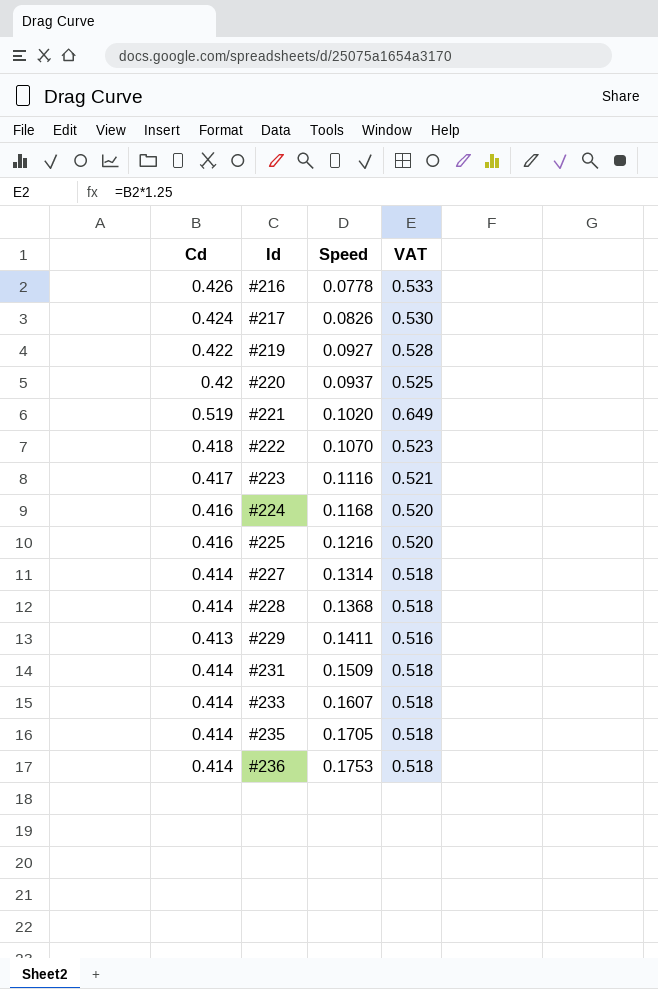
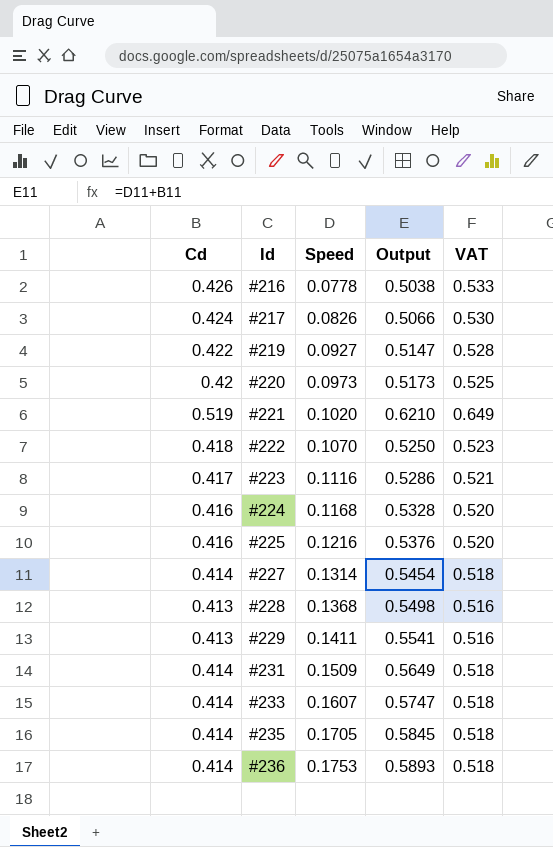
column Output | formula: none -> [Cd] + [Speed]
#220 | Speed: 0.0937 -> 0.0973
#228 | Cd: 0.414 -> 0.413
#228 | VAT: 0.518 -> 0.516

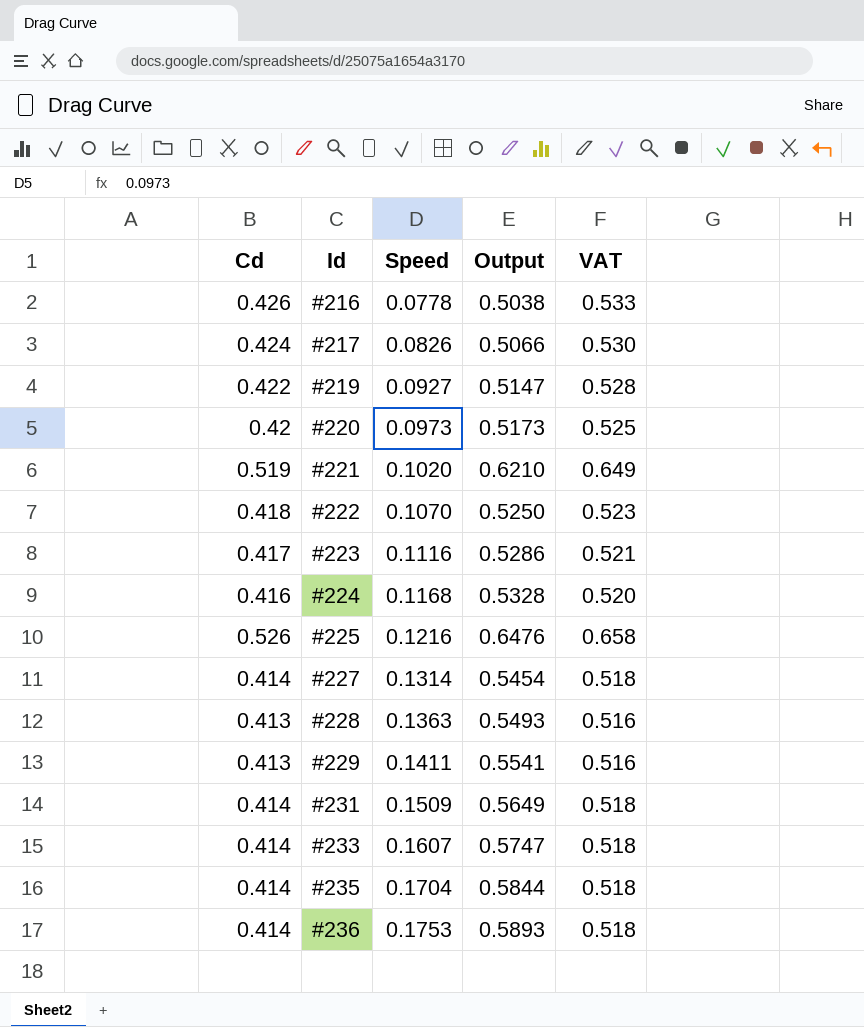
#225 | Cd: 0.416 -> 0.526
#225 | Output: 0.5376 -> 0.6476
#225 | VAT: 0.520 -> 0.658
#228 | Speed: 0.1368 -> 0.1363
#228 | Output: 0.5498 -> 0.5493
#235 | Speed: 0.1705 -> 0.1704
#235 | Output: 0.5845 -> 0.5844

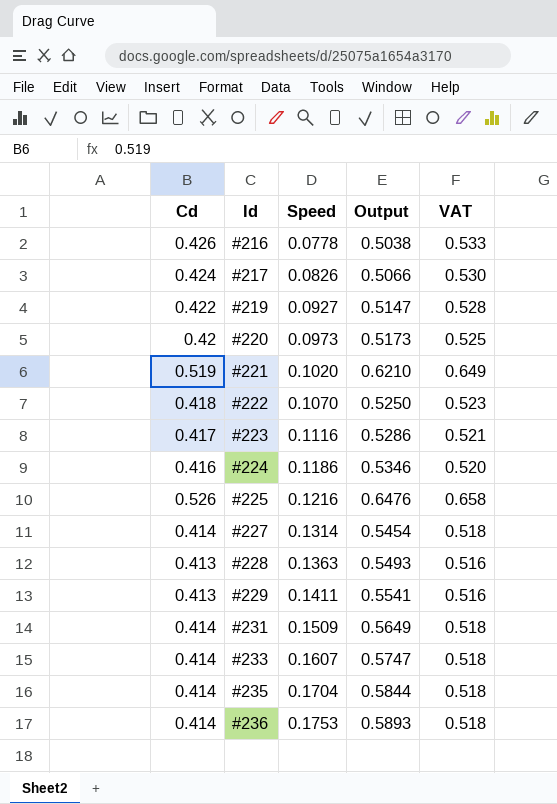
#224 | Speed: 0.1168 -> 0.1186
#224 | Output: 0.5328 -> 0.5346

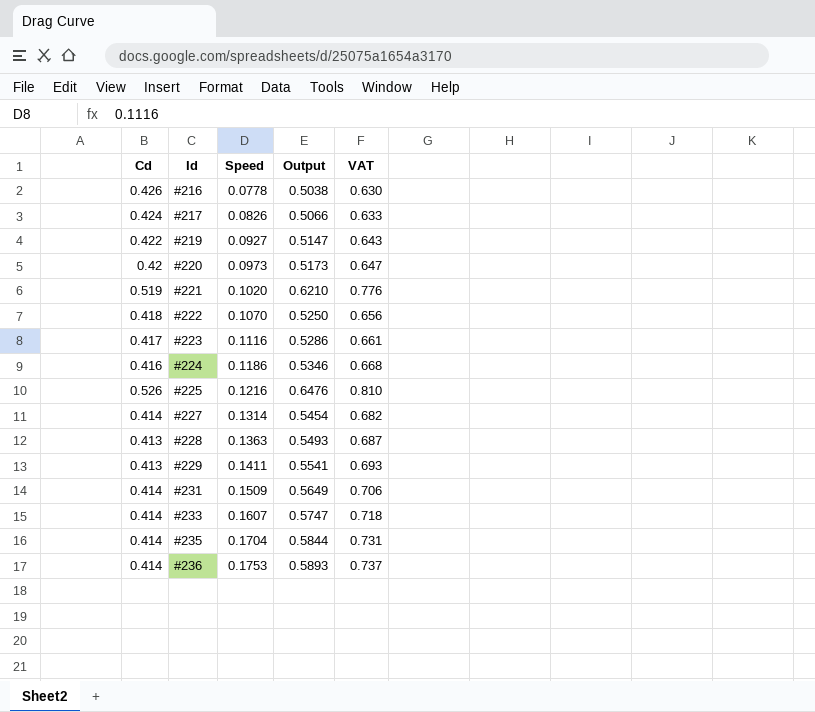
column VAT | formula: [Cd] * 1.25 -> [Output] * 1.25

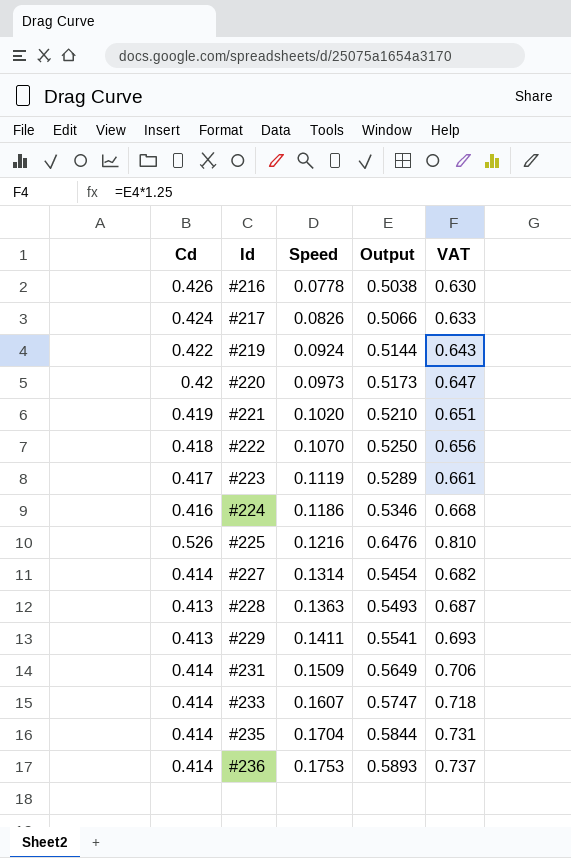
#219 | Speed: 0.0927 -> 0.0924
#219 | Output: 0.5147 -> 0.5144
#221 | Cd: 0.519 -> 0.419
#221 | Output: 0.6210 -> 0.5210
#221 | VAT: 0.776 -> 0.651
#223 | Speed: 0.1116 -> 0.1119
#223 | Output: 0.5286 -> 0.5289

